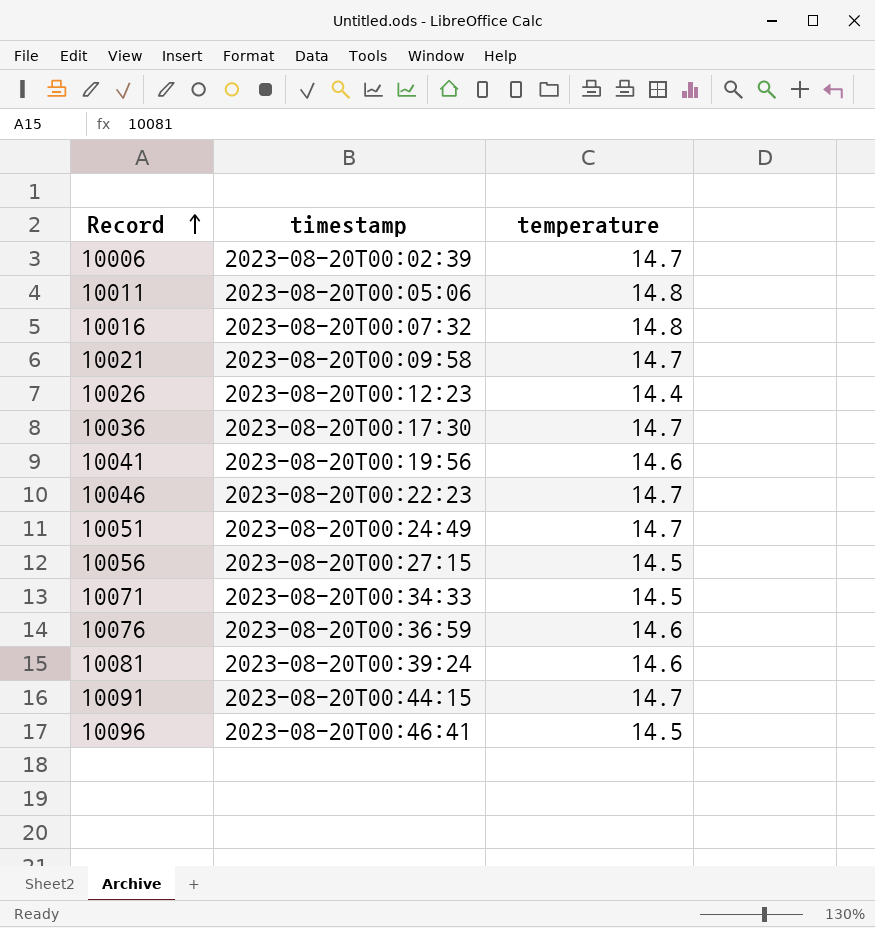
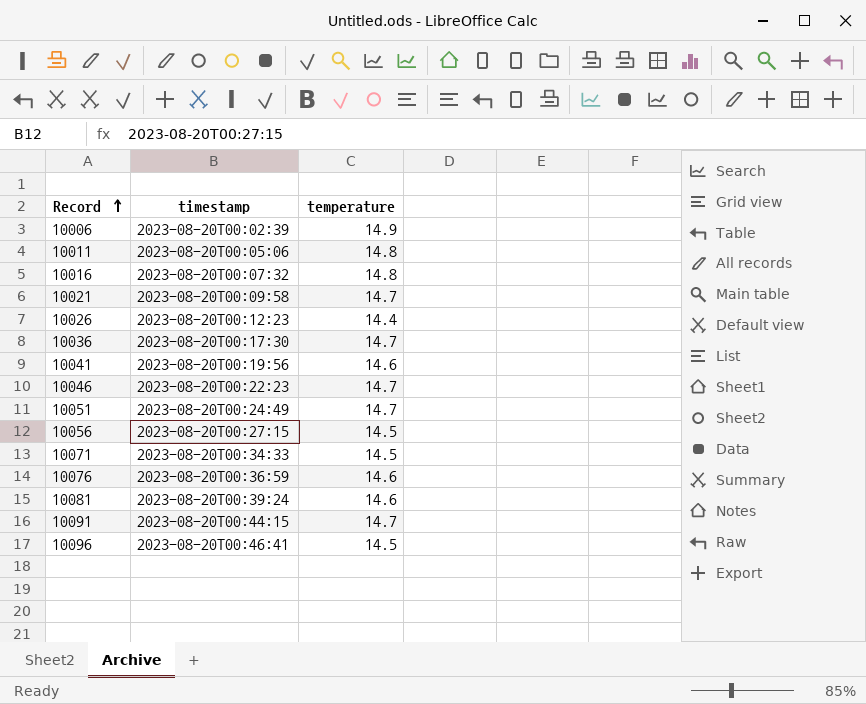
10006 | temperature: 14.7 -> 14.9

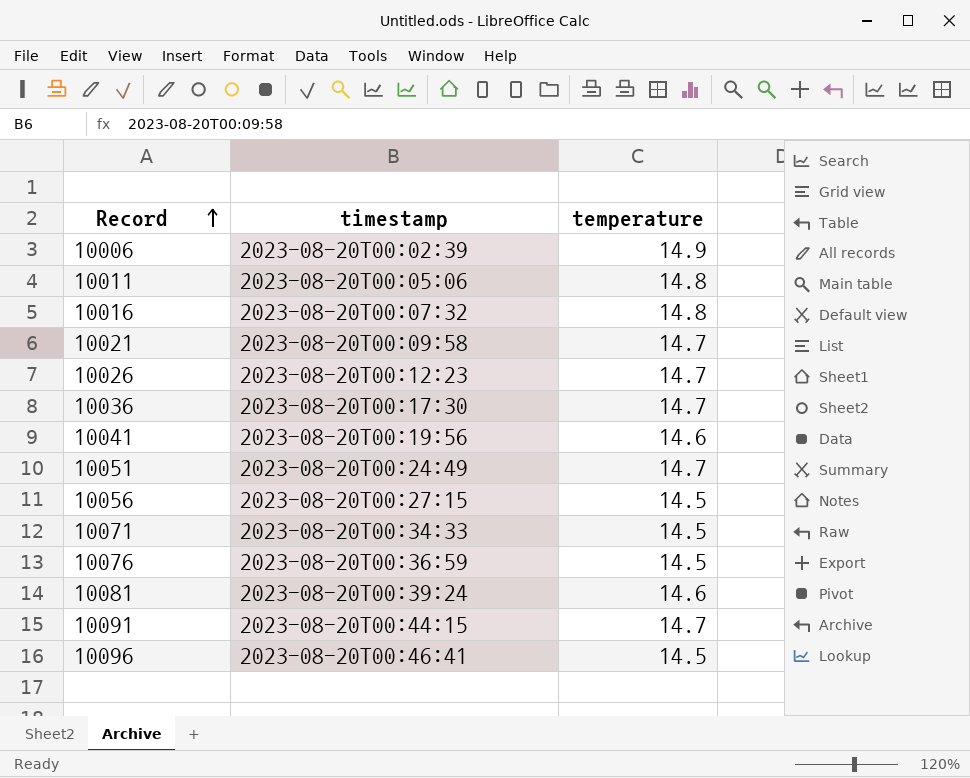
row 10046: 2023-08-20T00:22:23 | 14.7 -> none
10026 | temperature: 14.4 -> 14.7
10076 | temperature: 14.6 -> 14.5

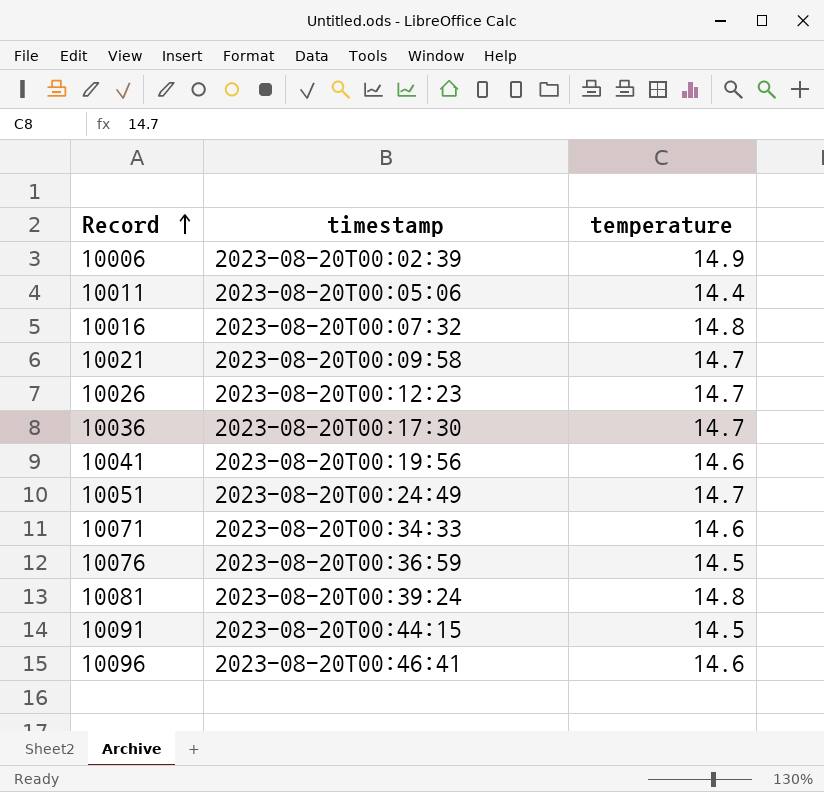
row 10056: 2023-08-20T00:27:15 | 14.5 -> none
10011 | temperature: 14.8 -> 14.4
10071 | temperature: 14.5 -> 14.6
10081 | temperature: 14.6 -> 14.8
10091 | temperature: 14.7 -> 14.5
10096 | temperature: 14.5 -> 14.6

